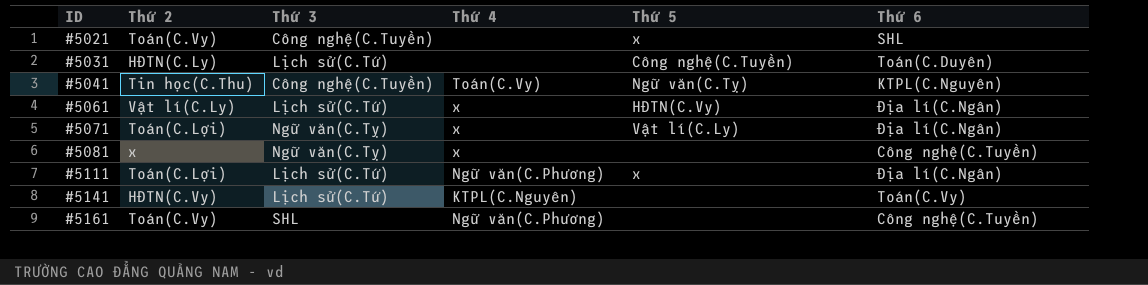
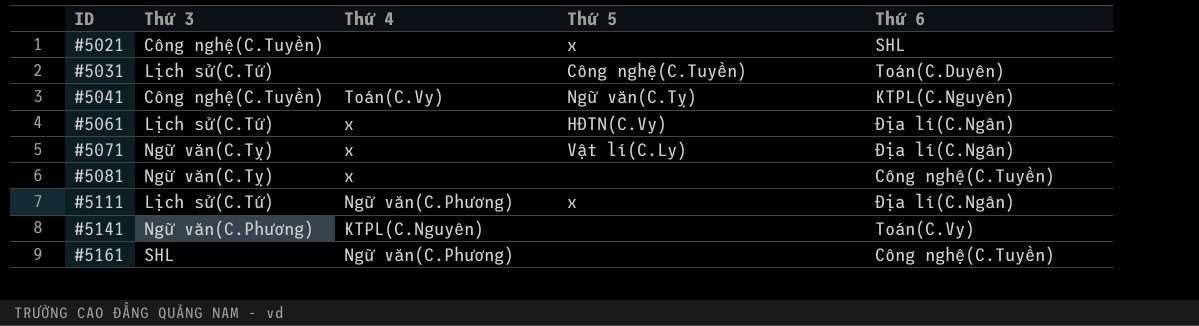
column Thứ 2 | position: 2 -> none
#5141 | Thứ 3: Lịch sử(C.Tứ) -> Ngữ văn(C.Phương)

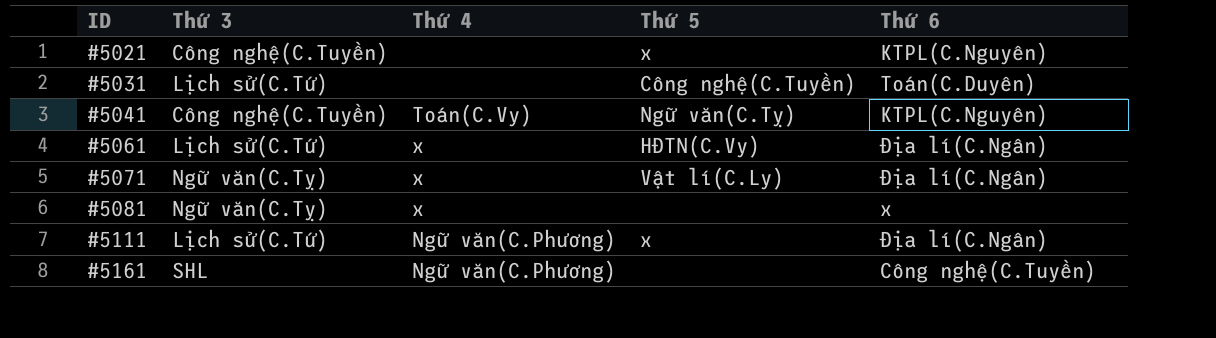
row #5141: Ngữ văn(C.Phương) | KTPL(C.Nguyên) | none | Toán(C.Vy) -> none
#5021 | Thứ 6: SHL -> KTPL(C.Nguyên)
#5081 | Thứ 6: Công nghệ(C.Tuyền) -> x

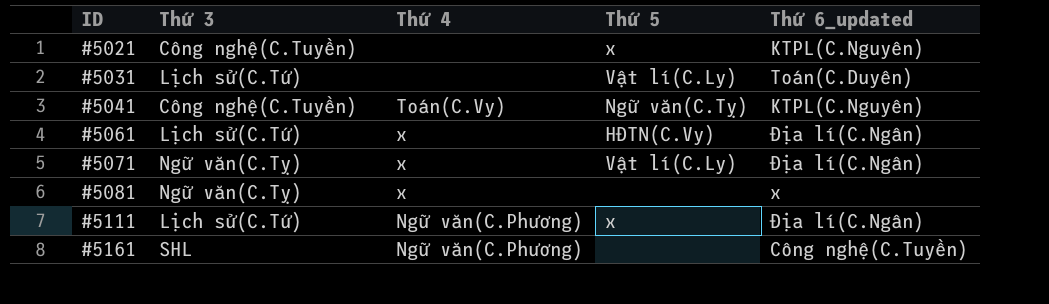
column name: Thứ 6 -> Thứ 6_updated
#5031 | Thứ 5: Công nghệ(C.Tuyền) -> Vật lí(C.Ly)

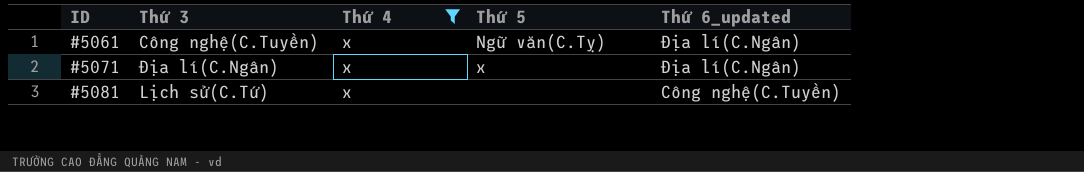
filter: none -> Thứ 4 = x
#5061 | Thứ 3: Lịch sử(C.Tứ) -> Công nghệ(C.Tuyền)
#5061 | Thứ 5: HĐTN(C.Vy) -> Ngữ văn(C.Tỵ)
#5071 | Thứ 3: Ngữ văn(C.Tỵ) -> Địa lí(C.Ngân)
#5071 | Thứ 5: Vật lí(C.Ly) -> x
#5081 | Thứ 3: Ngữ văn(C.Tỵ) -> Lịch sử(C.Tứ)
#5081 | Thứ 6_updated: x -> Công nghệ(C.Tuyền)

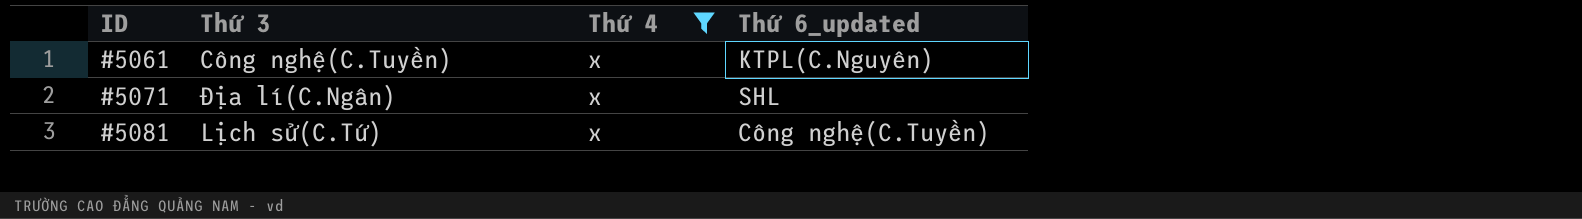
column Thứ 5 | position: 4 -> none
#5061 | Thứ 6_updated: Địa lí(C.Ngân) -> KTPL(C.Nguyên)
#5071 | Thứ 6_updated: Địa lí(C.Ngân) -> SHL

